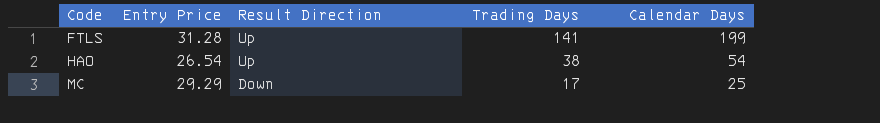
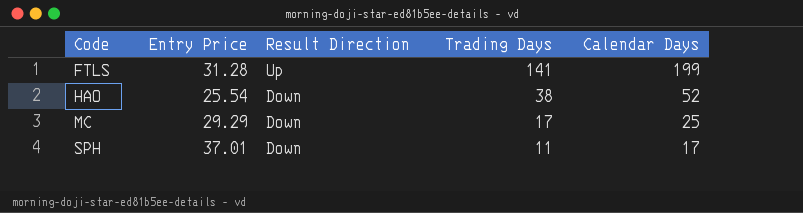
HAO | Entry Price: 26.54 -> 25.54
HAO | Result Direction: Up -> Down
HAO | Calendar Days: 54 -> 52
row SPH: none -> 37.01 | Down | 11 | 17

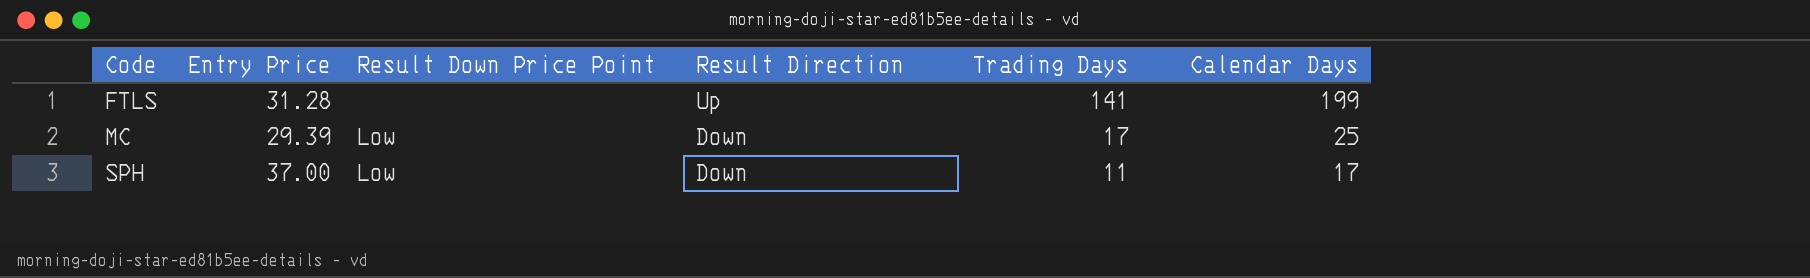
column Result Down Price Point | position: none -> 3
row HAO: 25.54 | Down | 38 | 52 -> none
MC | Entry Price: 29.29 -> 29.39
SPH | Entry Price: 37.01 -> 37.00

